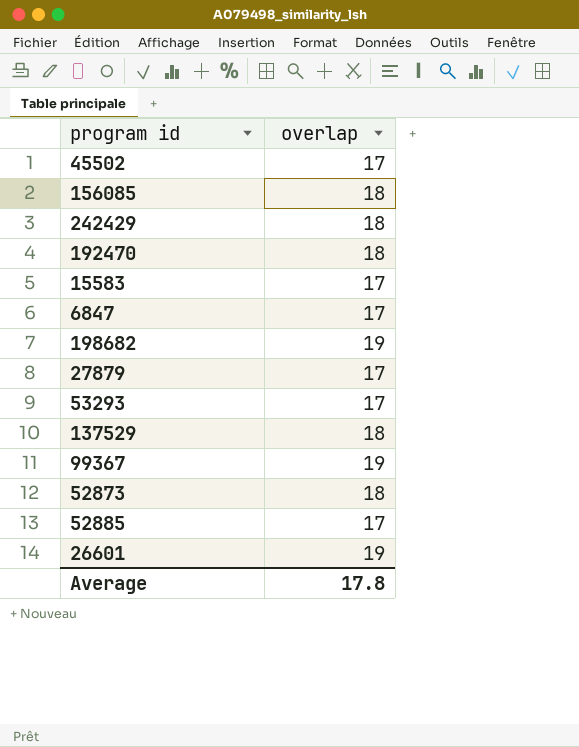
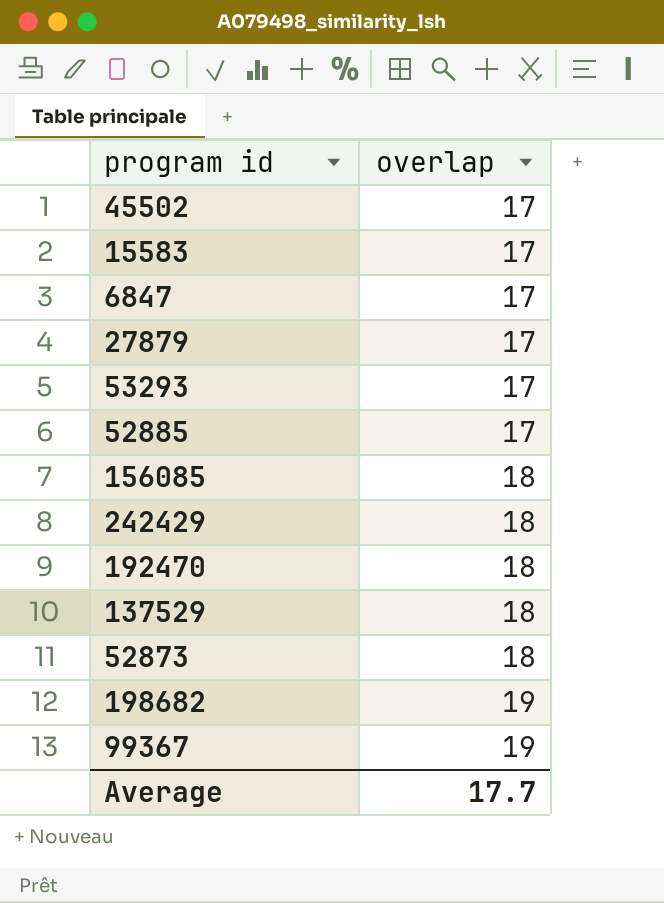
row order: none -> overlap ascending
row 26601: 19 -> none
Average | overlap: 17.8 -> 17.7

